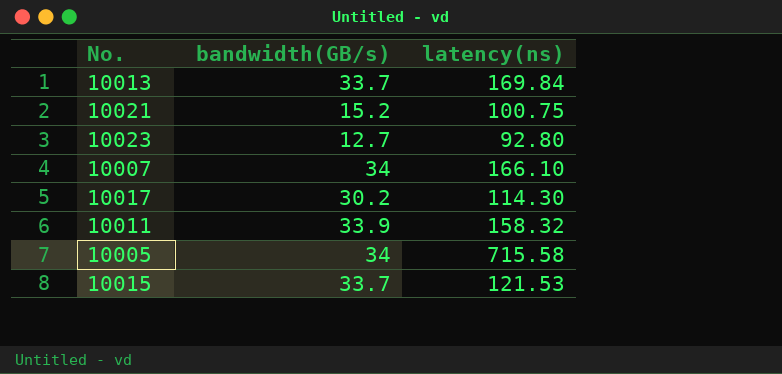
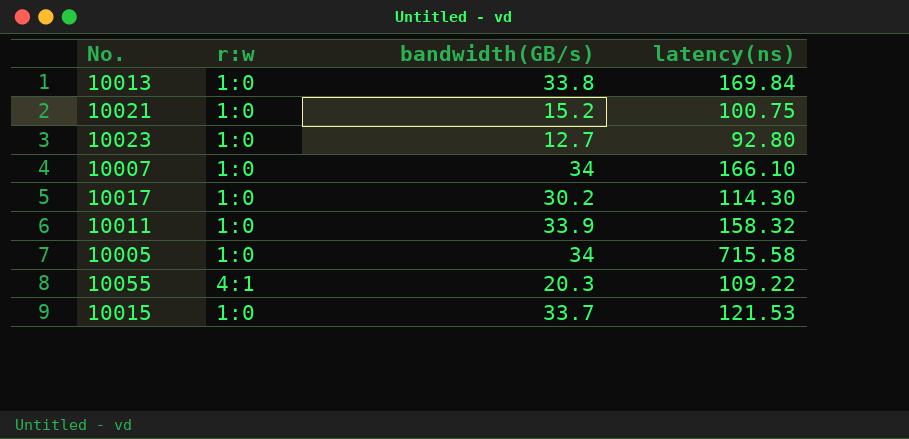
column r:w | position: none -> 2
10013 | bandwidth(GB/s): 33.7 -> 33.8
row 10055: none -> 4:1 | 20.3 | 109.22

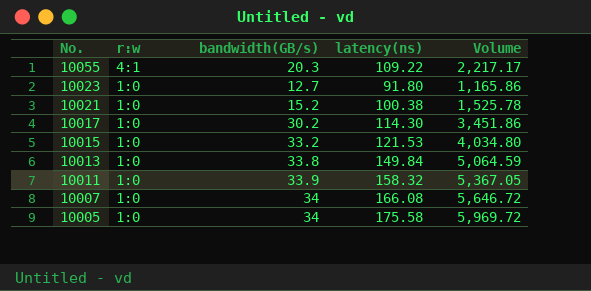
row order: none -> No. descending
column Volume | formula: none -> [bandwidth(GB/s)] * [latency(ns)]
10023 | latency(ns): 92.80 -> 91.80
10021 | latency(ns): 100.75 -> 100.38
10015 | bandwidth(GB/s): 33.7 -> 33.2
10013 | latency(ns): 169.84 -> 149.84
10007 | latency(ns): 166.10 -> 166.08
10005 | latency(ns): 715.58 -> 175.58

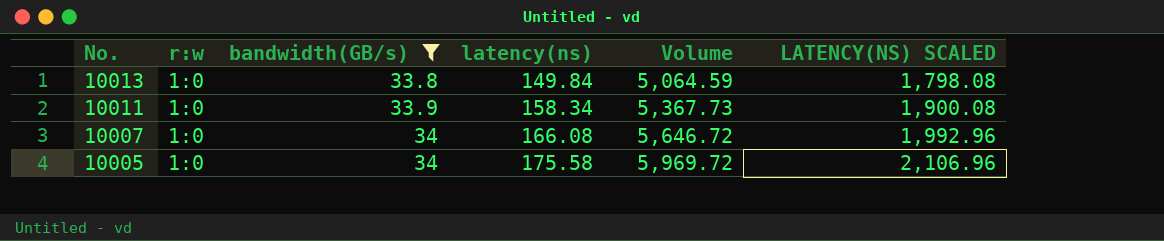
filter: none -> bandwidth(GB/s) >= 33.8
column LATENCY(NS) SCALED | formula: none -> [latency(ns)] * 12
10011 | latency(ns): 158.32 -> 158.34
10011 | Volume: 5,367.05 -> 5,367.73

